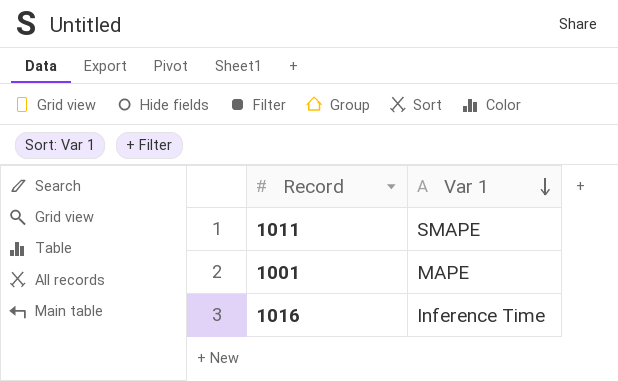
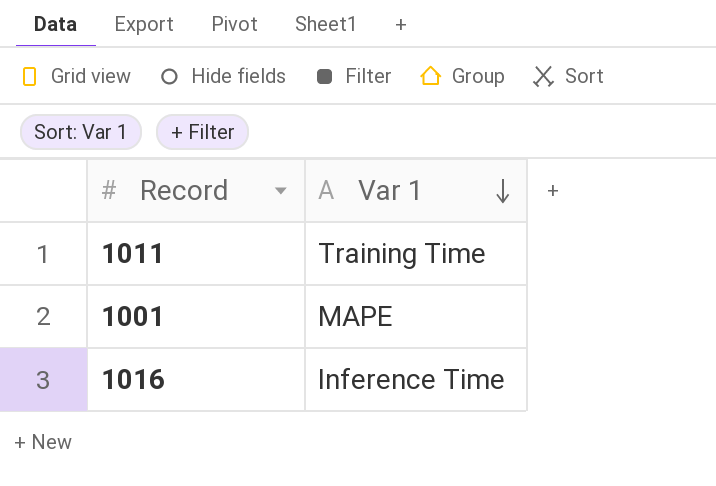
1011 | Var 1: SMAPE -> Training Time

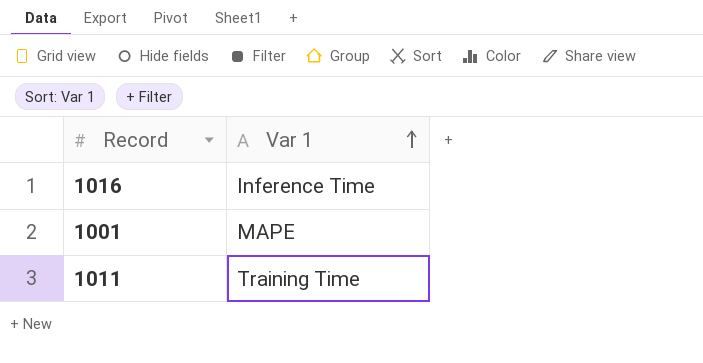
row order: Var 1 descending -> Var 1 ascending

